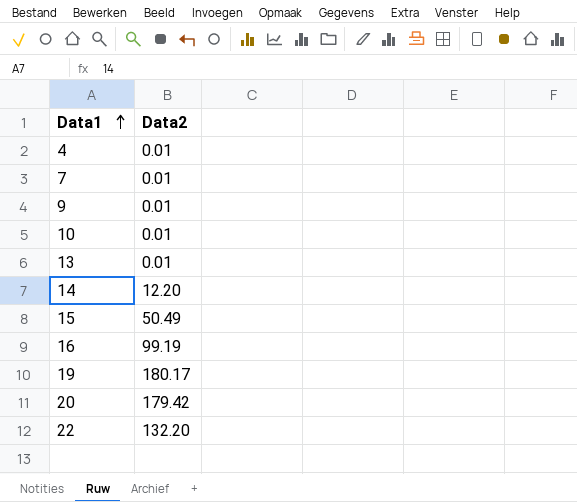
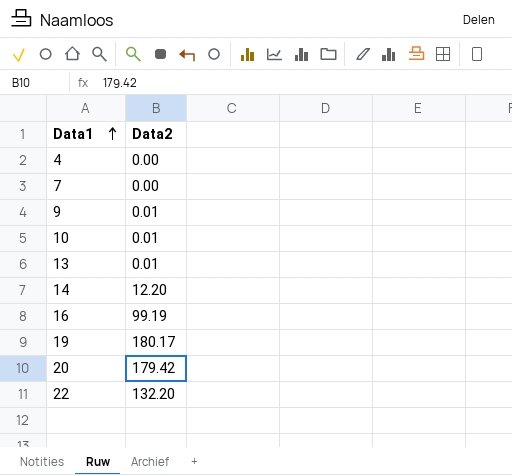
row 15: 50.49 -> none
4 | Data2: 0.01 -> 0.00
7 | Data2: 0.01 -> 0.00

